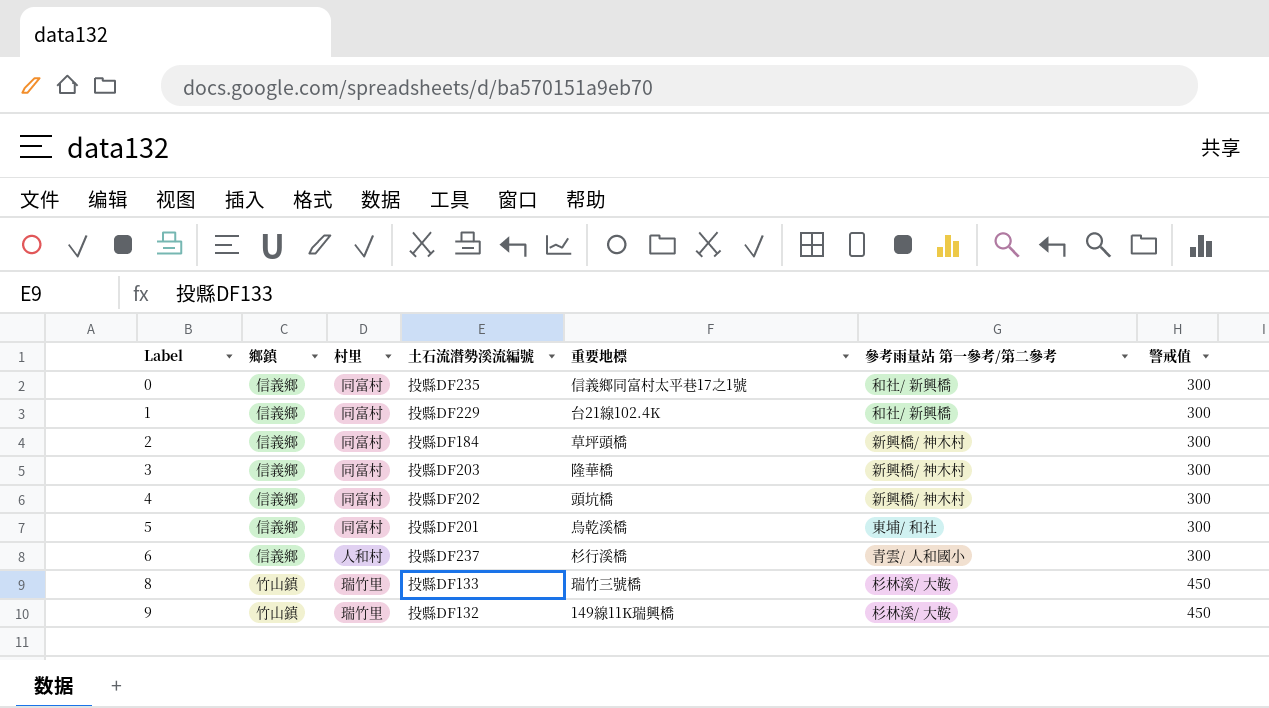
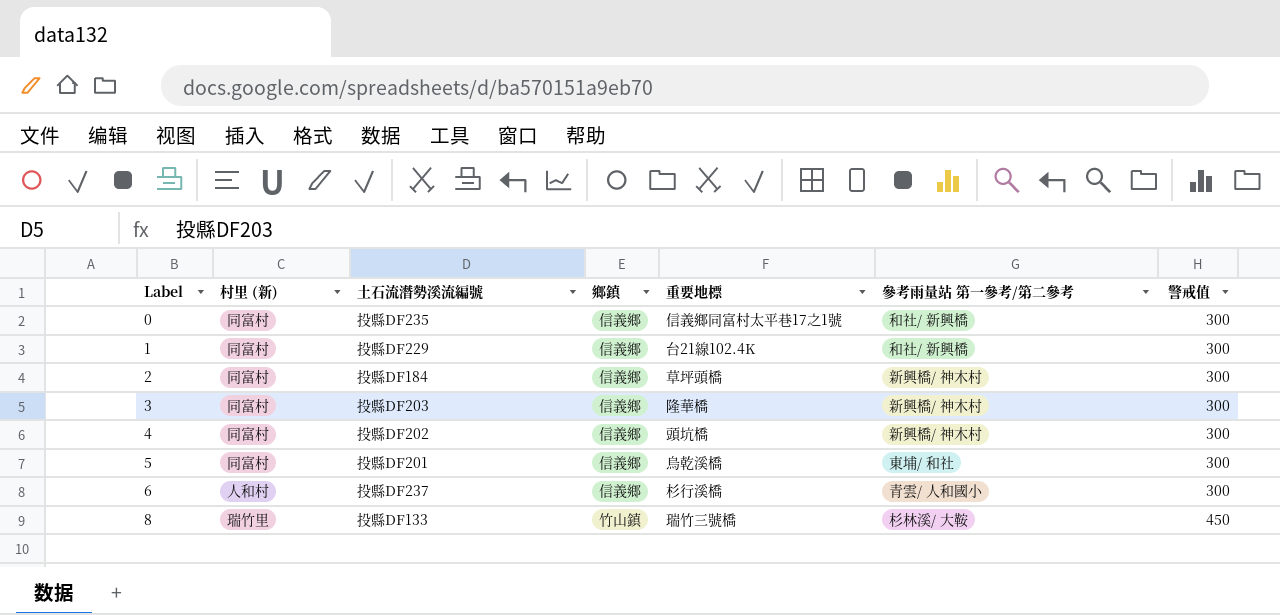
column name: 村里 -> 村里 (新)
column 鄉鎮 | position: 2 -> 4
row 9: 竹山鎮 | 瑞竹里 | 投縣DF132 | 149線11K瑞興橋 | 杉林溪/ 大鞍 | 450 -> none

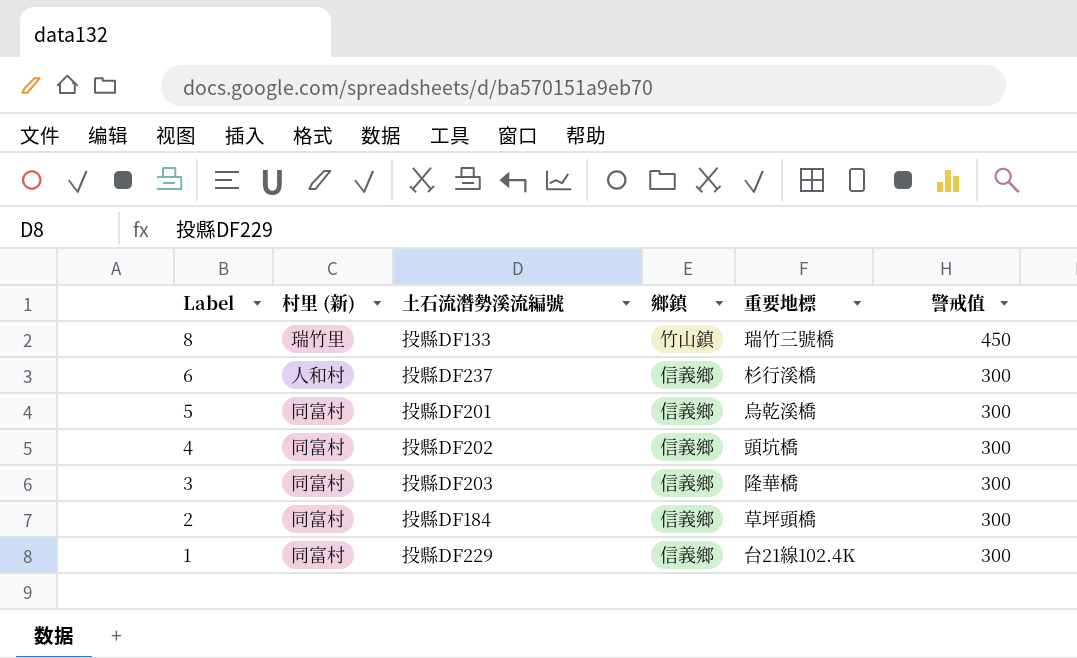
row order: Label ascending -> Label descending
column 參考雨量站 第一參考/第二參考 | position: 6 -> none
row 0: 同富村 | 投縣DF235 | 信義鄉 | 信義鄉同富村太平巷17之1號 | 和社/ 新興橋 | 300 -> none

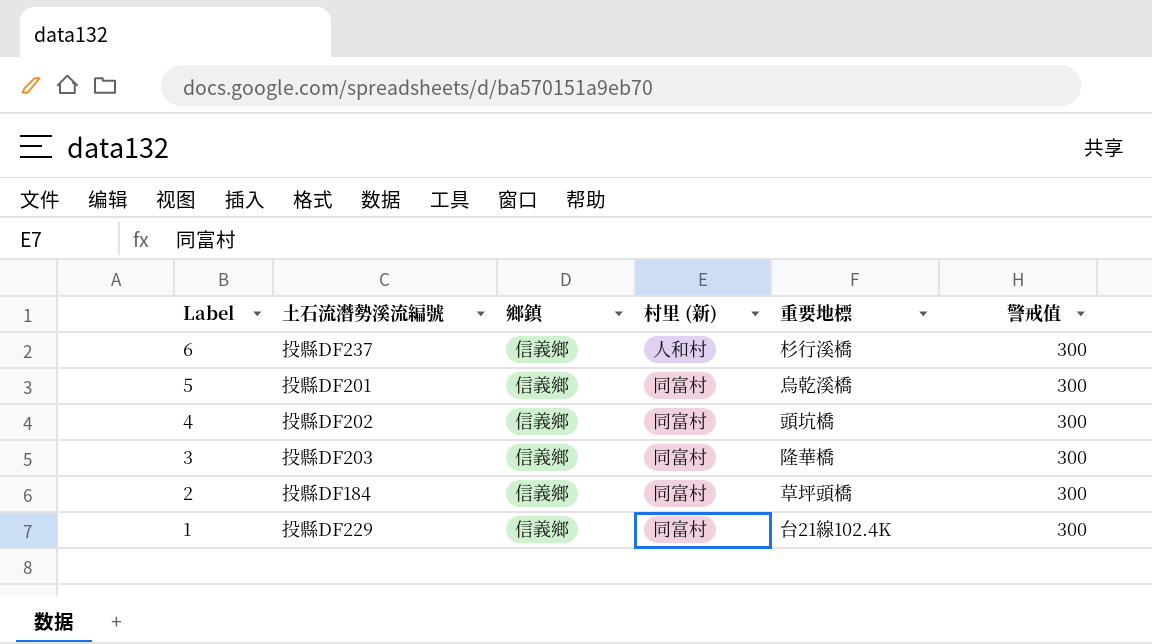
column 村里 (新) | position: 2 -> 4
row 8: 瑞竹里 | 投縣DF133 | 竹山鎮 | 瑞竹三號橋 | 450 -> none

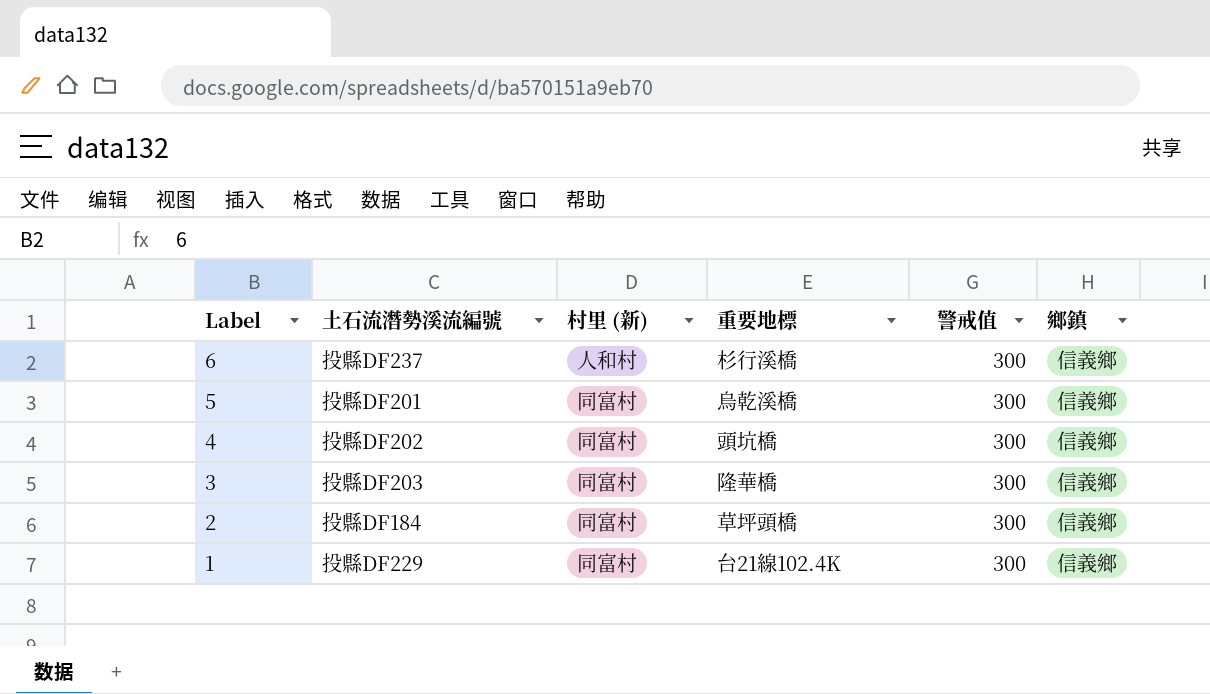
column 鄉鎮 | position: 3 -> 6

